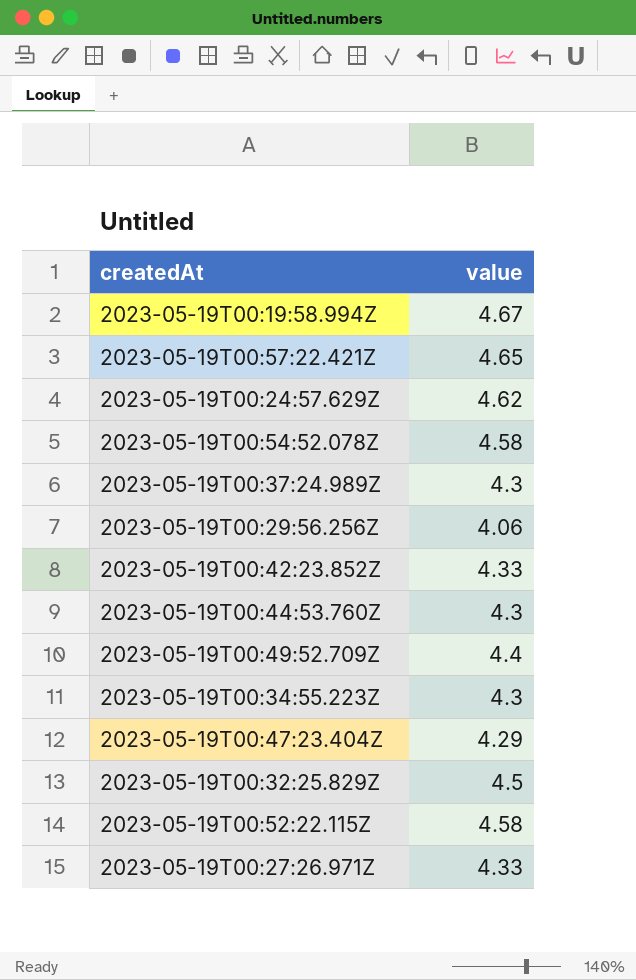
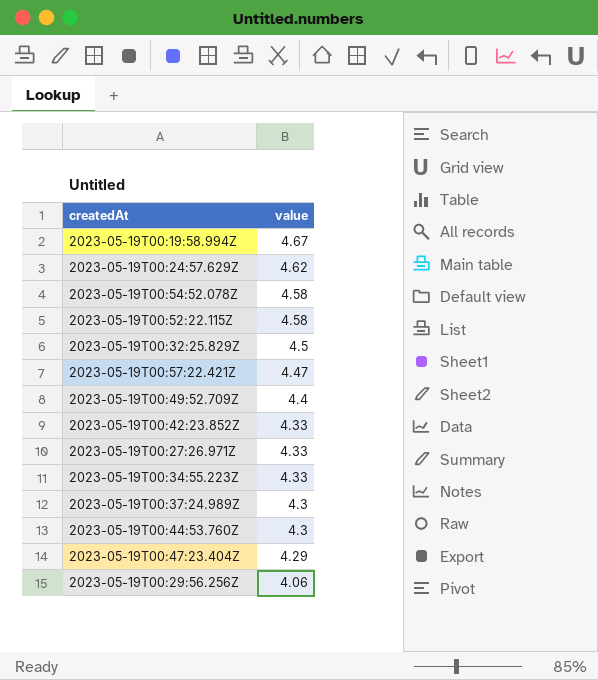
row order: none -> value descending
2023-05-19T00:57:22.421Z | value: 4.65 -> 4.47
2023-05-19T00:34:55.223Z | value: 4.3 -> 4.33

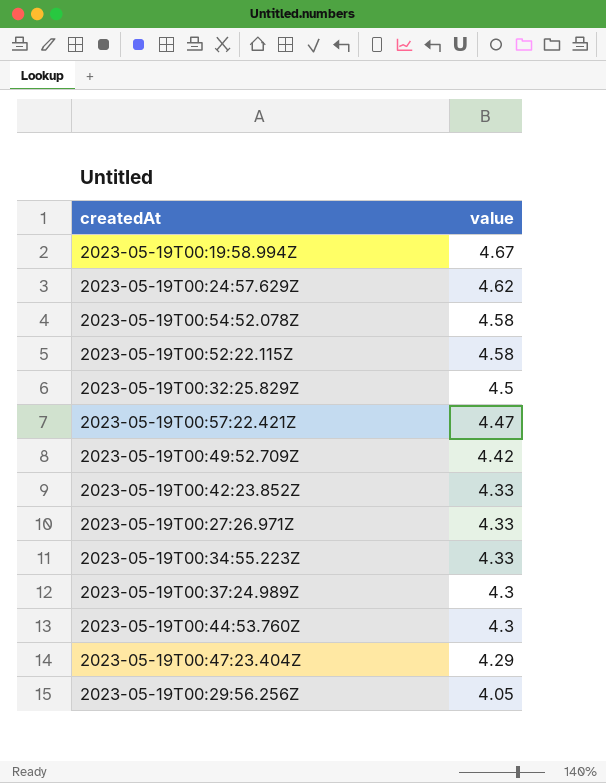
2023-05-19T00:49:52.709Z | value: 4.4 -> 4.42
2023-05-19T00:29:56.256Z | value: 4.06 -> 4.05

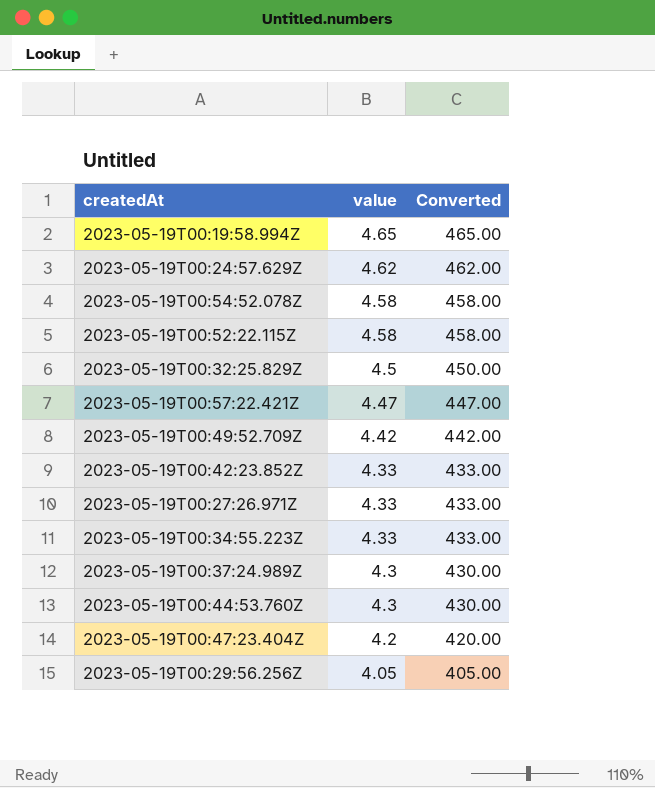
column Converted | formula: none -> [value] * 100
2023-05-19T00:19:58.994Z | value: 4.67 -> 4.65
2023-05-19T00:47:23.404Z | value: 4.29 -> 4.2

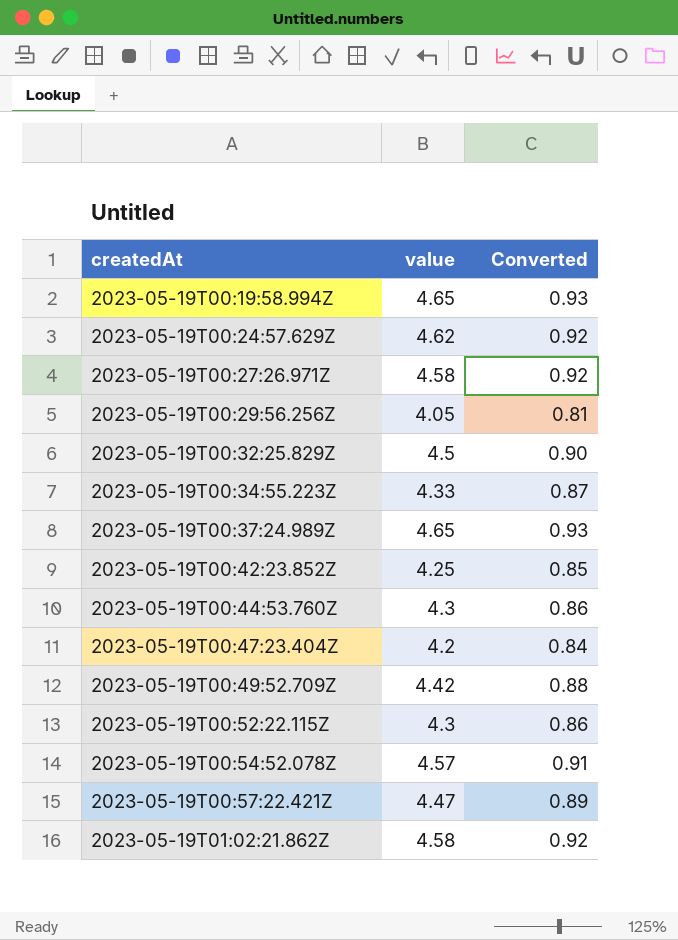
row order: value descending -> createdAt ascending
column Converted | formula: [value] * 100 -> [value] * 0.2
2023-05-19T00:27:26.971Z | value: 4.33 -> 4.58
2023-05-19T00:37:24.989Z | value: 4.3 -> 4.65
2023-05-19T00:42:23.852Z | value: 4.33 -> 4.25
2023-05-19T00:52:22.115Z | value: 4.58 -> 4.3
2023-05-19T00:54:52.078Z | value: 4.58 -> 4.57
row 2023-05-19T01:02:21.862Z: none -> 4.58 | 0.92

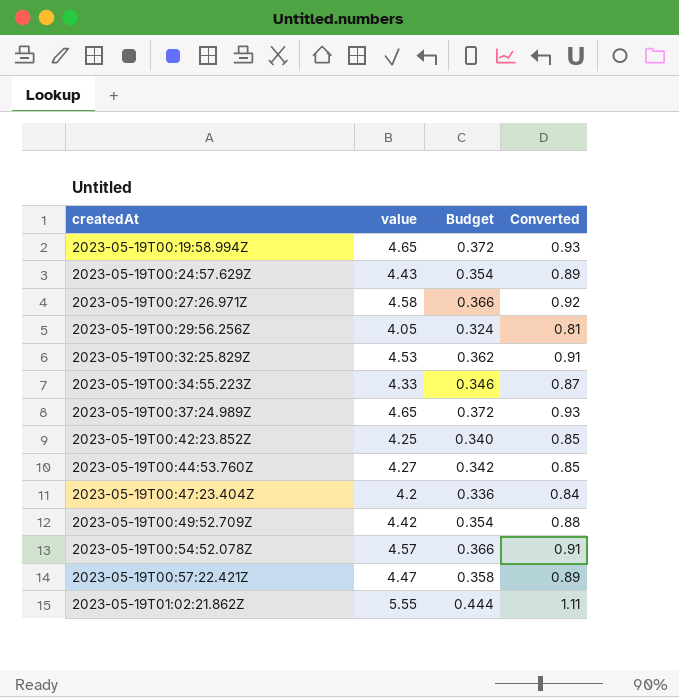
column Budget | formula: none -> [value] * 0.08
row 2023-05-19T00:52:22.115Z: 4.3 | 0.86 -> none
2023-05-19T00:24:57.629Z | value: 4.62 -> 4.43
2023-05-19T00:24:57.629Z | Converted: 0.92 -> 0.89
2023-05-19T00:32:25.829Z | value: 4.5 -> 4.53
2023-05-19T00:32:25.829Z | Converted: 0.90 -> 0.91
2023-05-19T00:44:53.760Z | value: 4.3 -> 4.27
2023-05-19T00:44:53.760Z | Converted: 0.86 -> 0.85
2023-05-19T01:02:21.862Z | value: 4.58 -> 5.55
2023-05-19T01:02:21.862Z | Converted: 0.92 -> 1.11

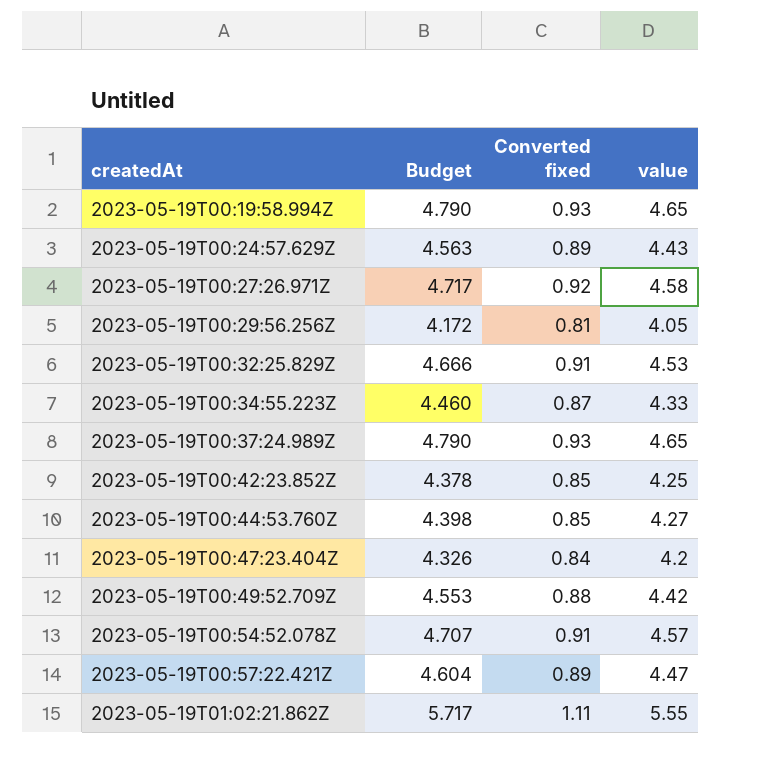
column Budget | formula: [value] * 0.08 -> [value] * 1.03
column name: Converted -> Converted fixed
column value | position: 2 -> 4

